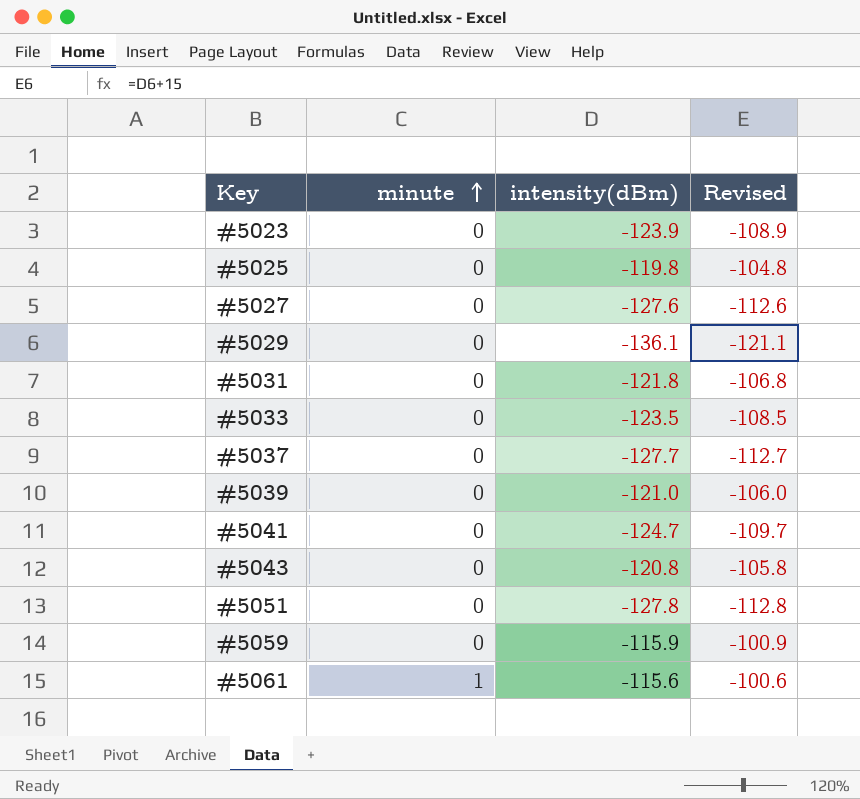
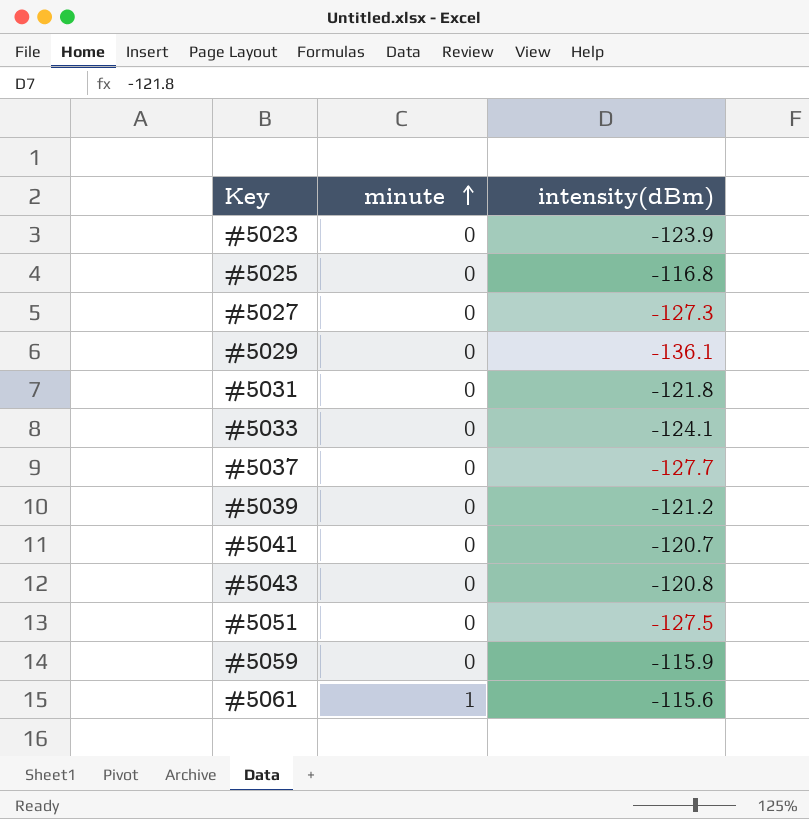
column Revised | formula: [intensity(dBm)] + 15 -> none
#5025 | intensity(dBm): -119.8 -> -116.8
#5027 | intensity(dBm): -127.6 -> -127.3
#5033 | intensity(dBm): -123.5 -> -124.1
#5039 | intensity(dBm): -121.0 -> -121.2
#5041 | intensity(dBm): -124.7 -> -120.7
#5051 | intensity(dBm): -127.8 -> -127.5

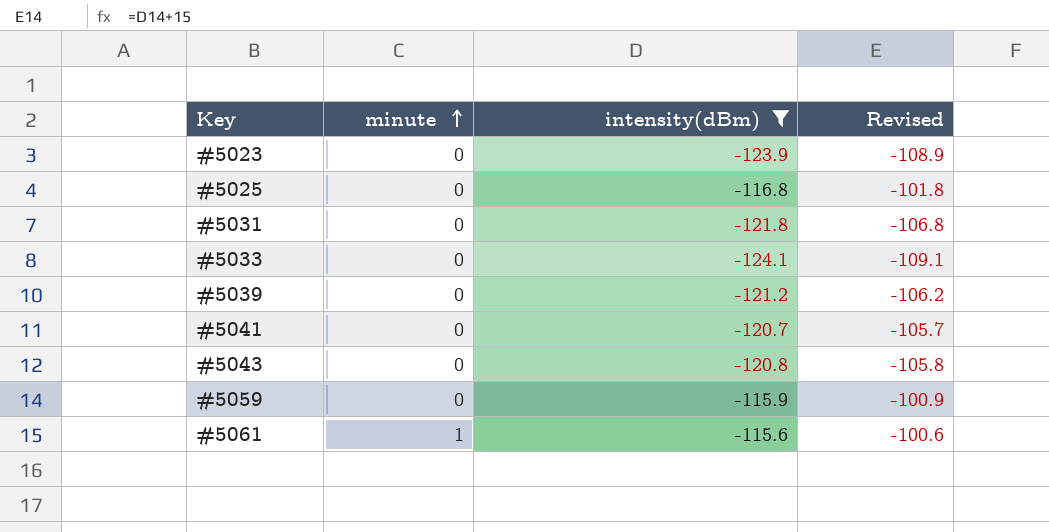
filter: none -> intensity(dBm) >= -124.1
column Revised | formula: none -> [intensity(dBm)] + 15

